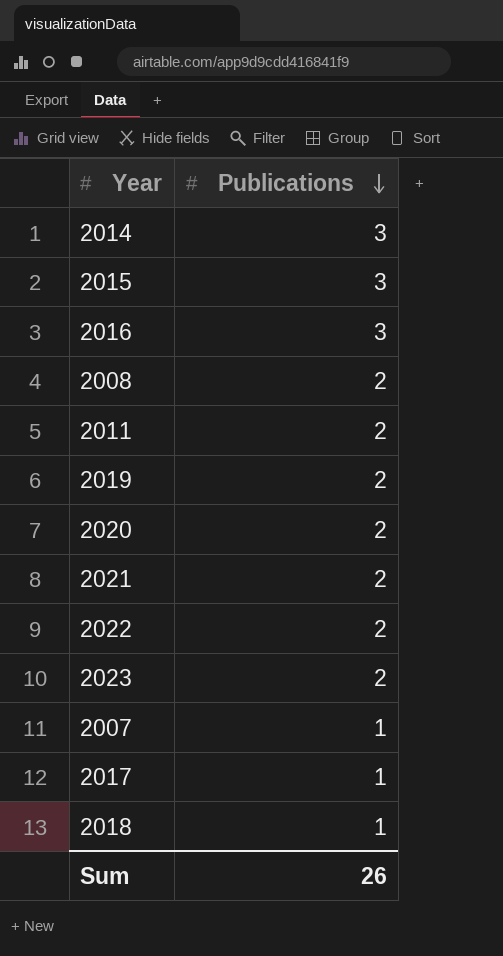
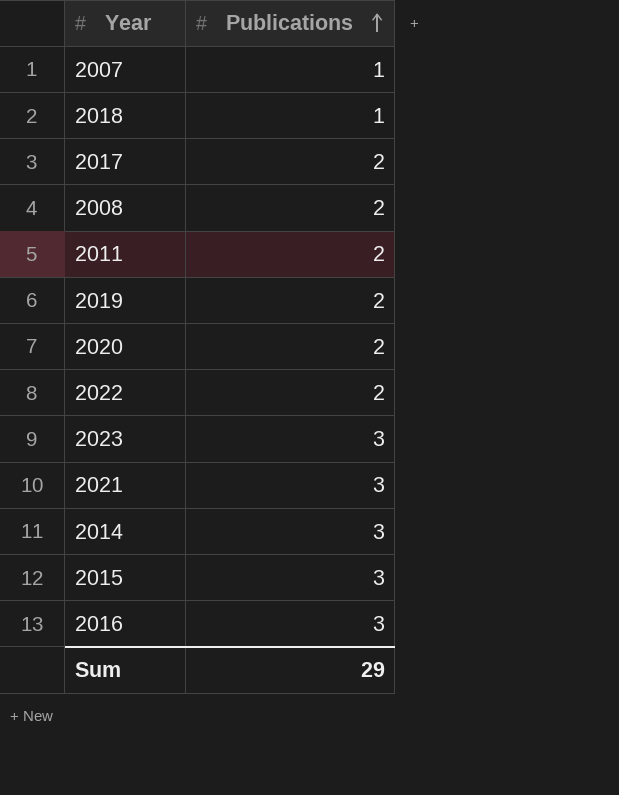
row order: Publications descending -> Publications ascending
2017 | Publications: 1 -> 2
2023 | Publications: 2 -> 3
2021 | Publications: 2 -> 3
Sum | Publications: 26 -> 29

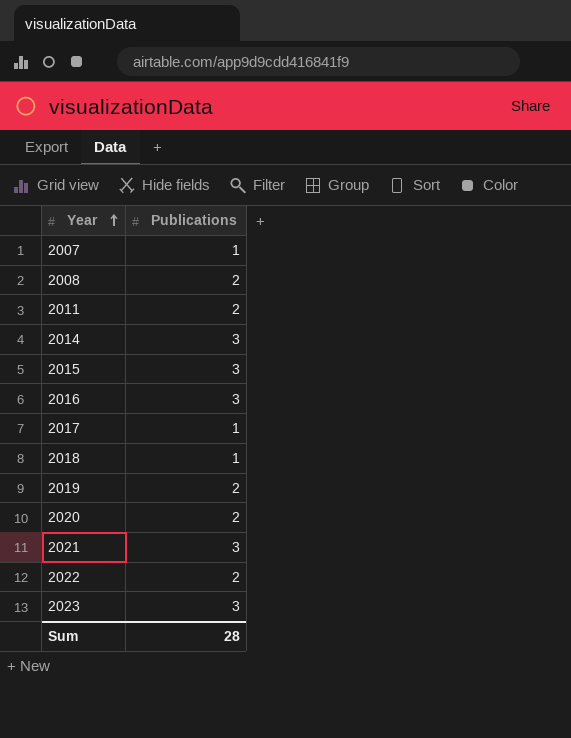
row order: Publications ascending -> Year ascending
2017 | Publications: 2 -> 1
Sum | Publications: 29 -> 28

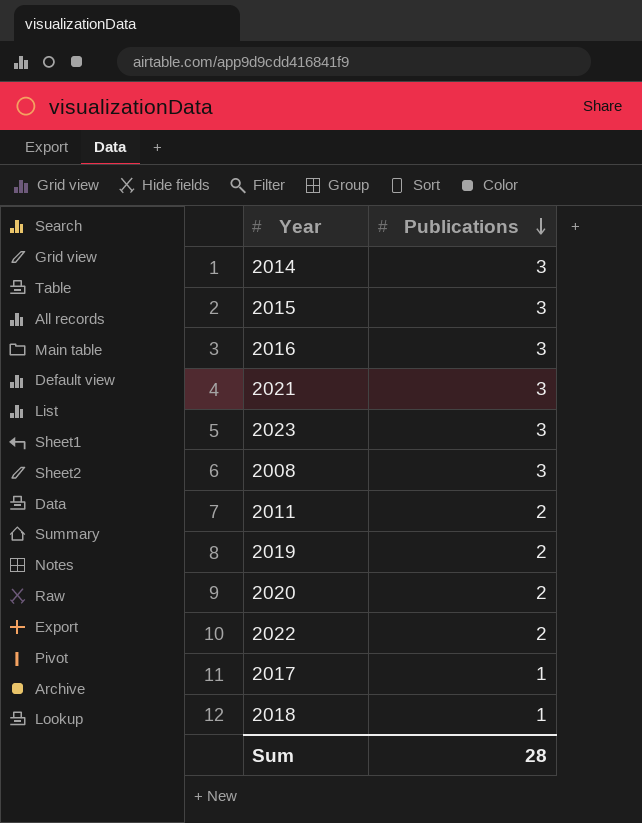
row order: Year ascending -> Publications descending
row 2007: 1 -> none
2008 | Publications: 2 -> 3

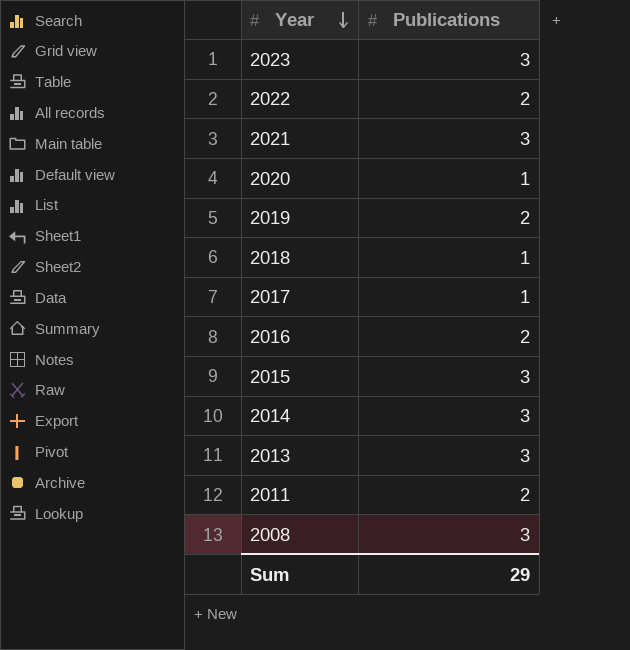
row order: Publications descending -> Year descending
2020 | Publications: 2 -> 1
2016 | Publications: 3 -> 2
row 2013: none -> 3
Sum | Publications: 28 -> 29

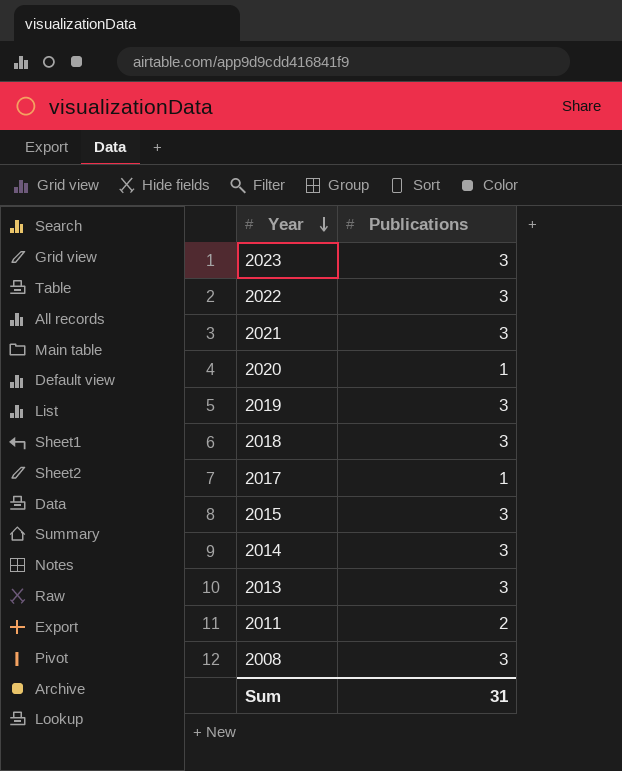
row 2016: 2 -> none
2022 | Publications: 2 -> 3
2019 | Publications: 2 -> 3
2018 | Publications: 1 -> 3
Sum | Publications: 29 -> 31

